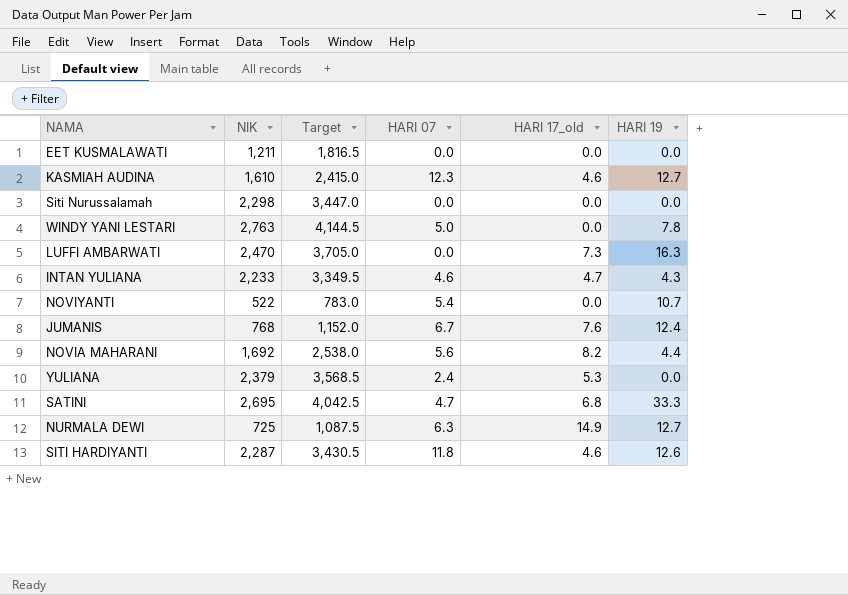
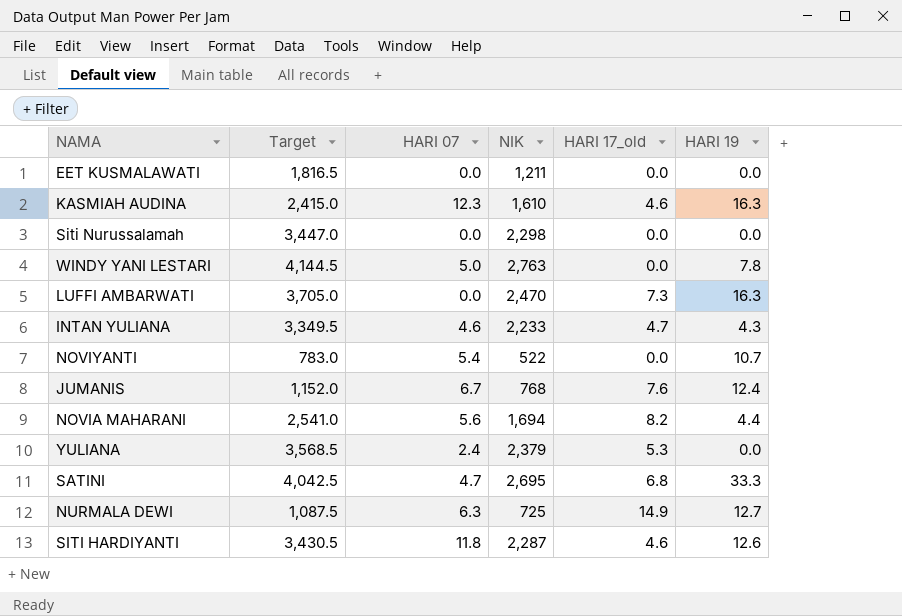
column NIK | position: 2 -> 4
KASMIAH AUDINA | HARI 19: 12.7 -> 16.3
NOVIA MAHARANI | Target: 2,538.0 -> 2,541.0
NOVIA MAHARANI | NIK: 1,692 -> 1,694

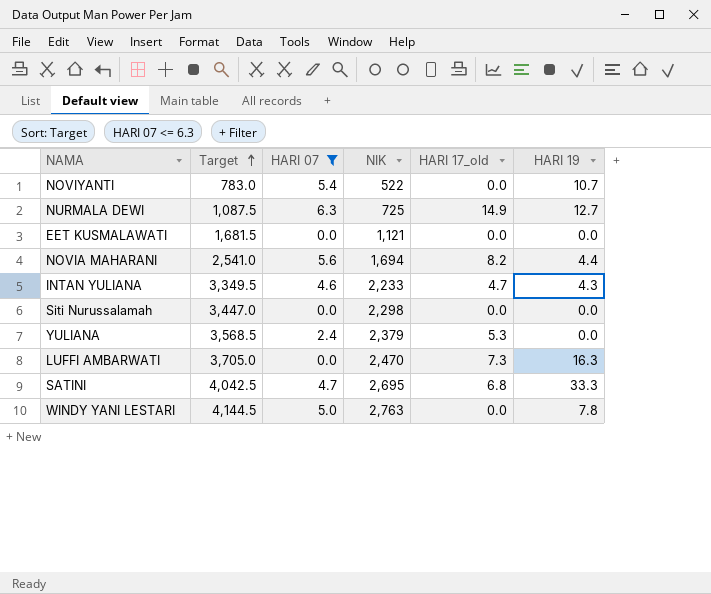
filter: none -> HARI 07 <= 6.3
row order: none -> Target ascending
EET KUSMALAWATI | Target: 1,816.5 -> 1,681.5
EET KUSMALAWATI | NIK: 1,211 -> 1,121

